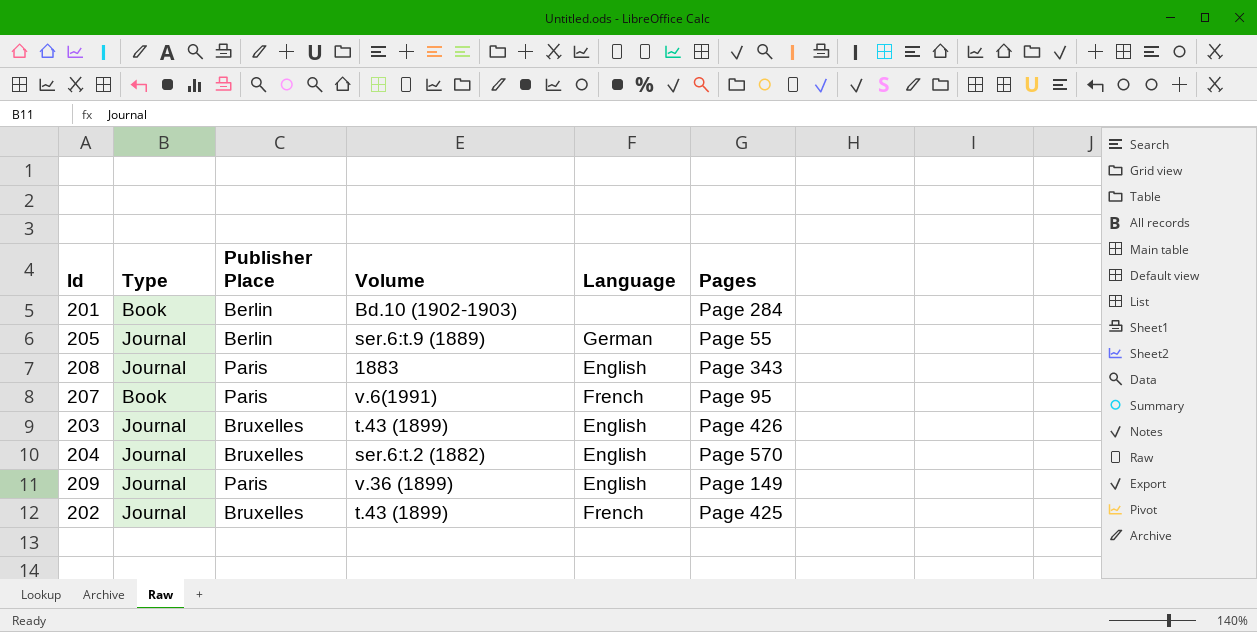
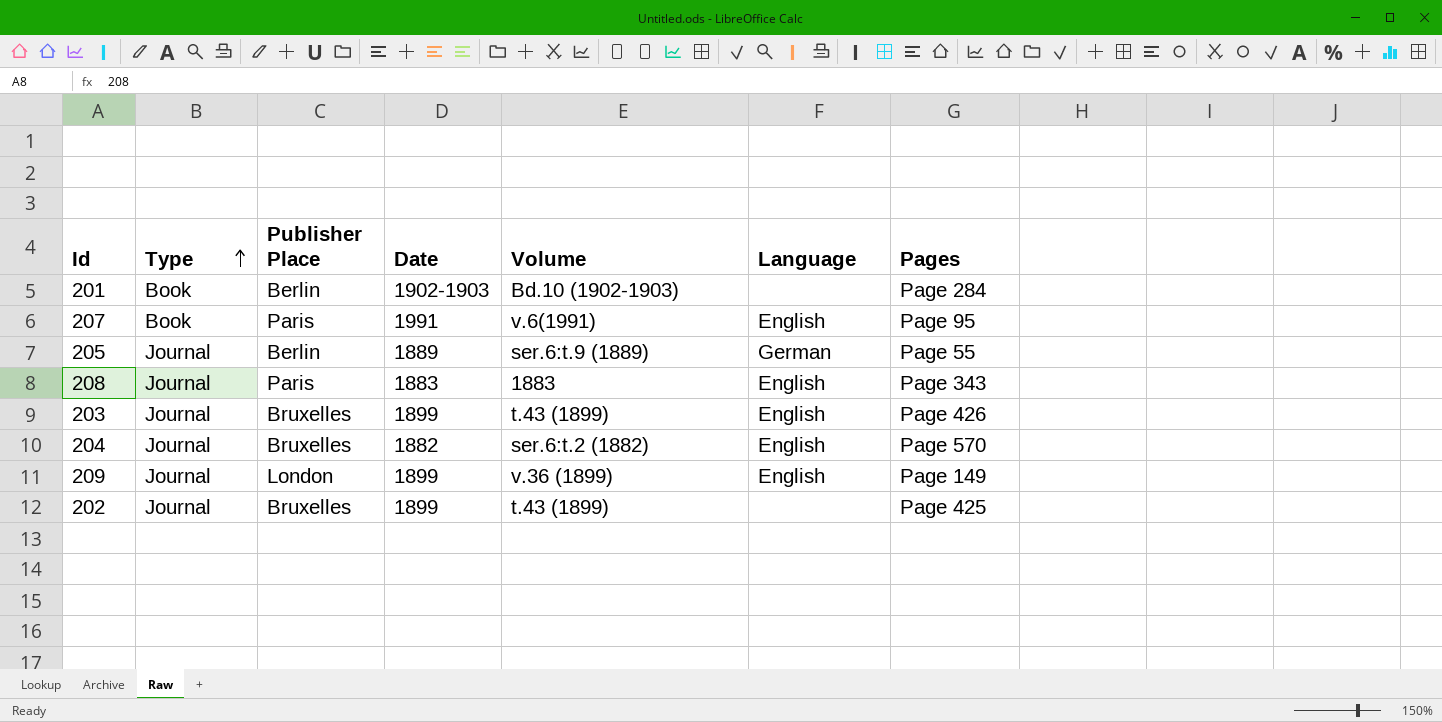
row order: none -> Type ascending
column Date | position: none -> 4
207 | Language: French -> English
209 | Publisher Place: Paris -> London
202 | Language: French -> none

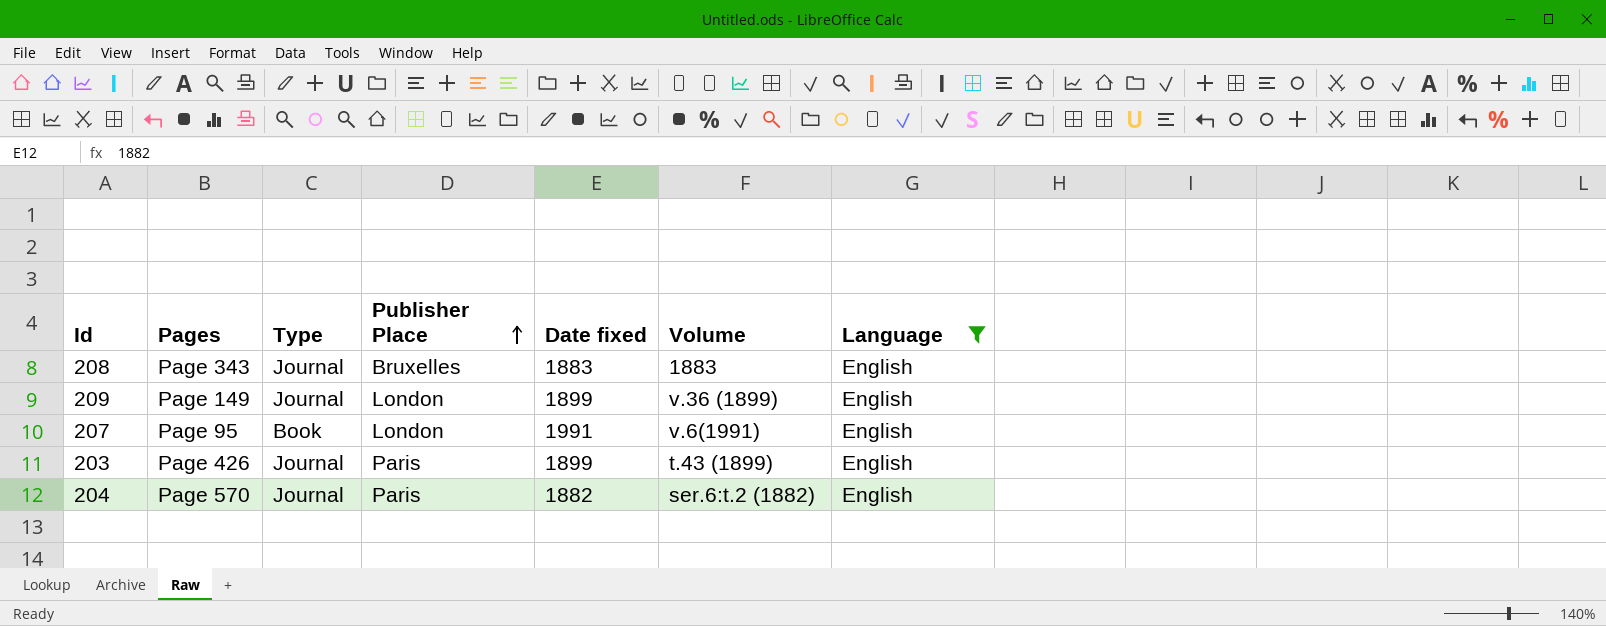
filter: none -> Language = English
row order: Type ascending -> Publisher Place ascending
column Pages | position: 7 -> 2
column name: Date -> Date fixed
208 | Publisher Place: Paris -> Bruxelles
207 | Publisher Place: Paris -> London
203 | Publisher Place: Bruxelles -> Paris
204 | Publisher Place: Bruxelles -> Paris

